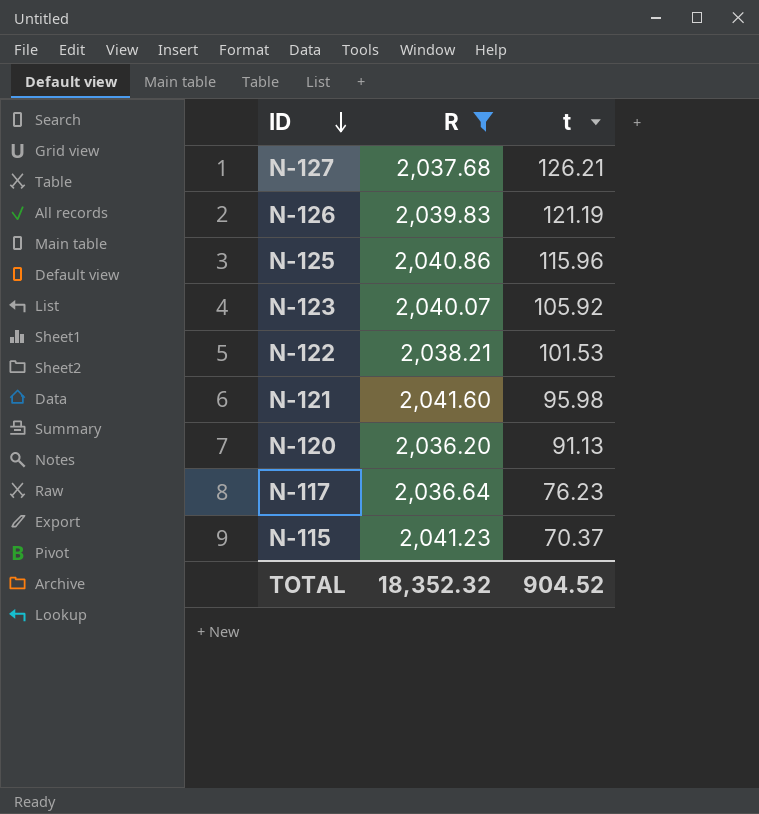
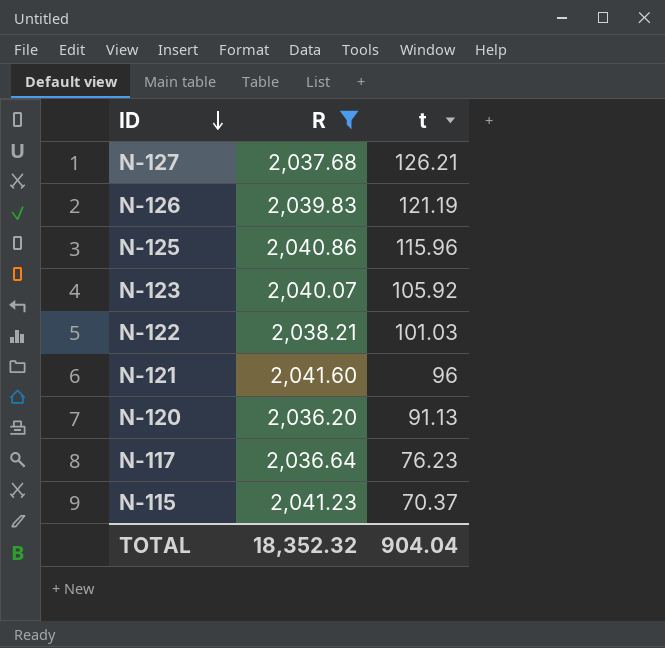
N-122 | t: 101.53 -> 101.03
N-121 | t: 95.98 -> 96
TOTAL | t: 904.52 -> 904.04

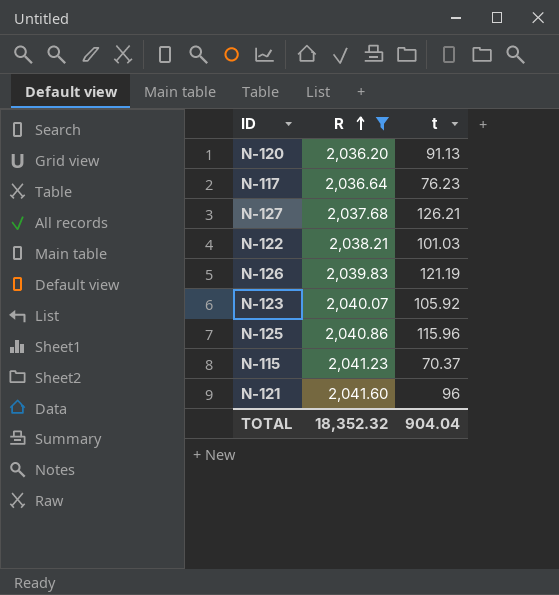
row order: ID descending -> R ascending

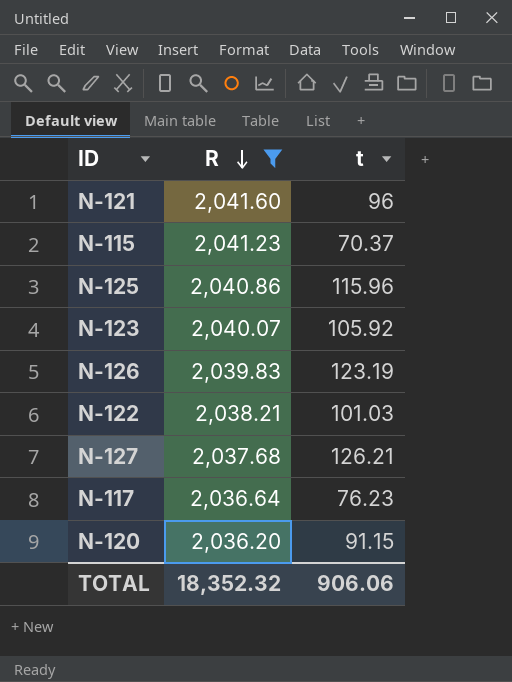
row order: R ascending -> R descending
N-126 | t: 121.19 -> 123.19
N-120 | t: 91.13 -> 91.15
TOTAL | t: 904.04 -> 906.06

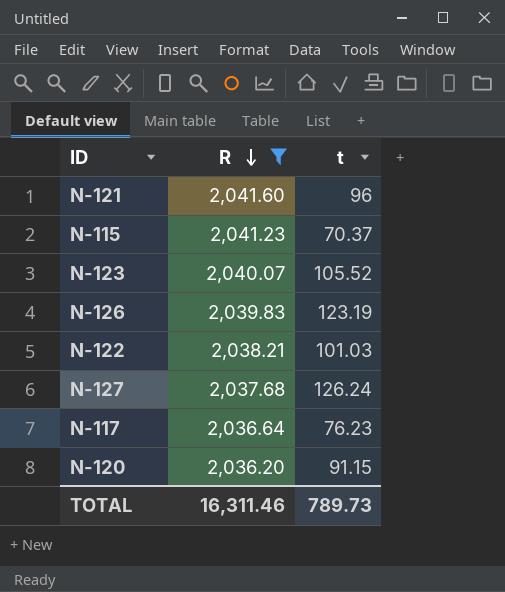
row N-125: 2,040.86 | 115.96 -> none
N-123 | t: 105.92 -> 105.52
N-127 | t: 126.21 -> 126.24
TOTAL | R: 18,352.32 -> 16,311.46
TOTAL | t: 906.06 -> 789.73

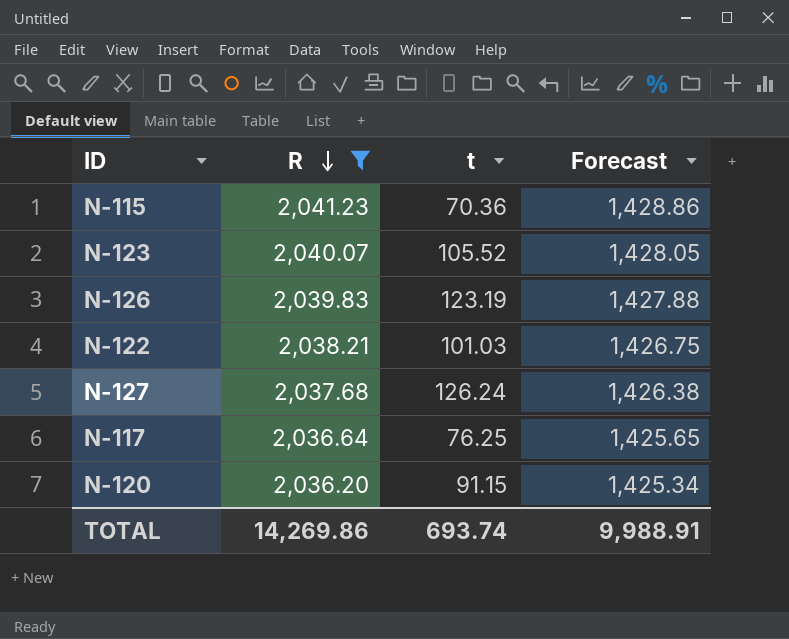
column Forecast | formula: none -> [R] * 0.7
row N-121: 2,041.60 | 96 -> none
N-115 | t: 70.37 -> 70.36
N-117 | t: 76.23 -> 76.25
TOTAL | R: 16,311.46 -> 14,269.86
TOTAL | t: 789.73 -> 693.74

